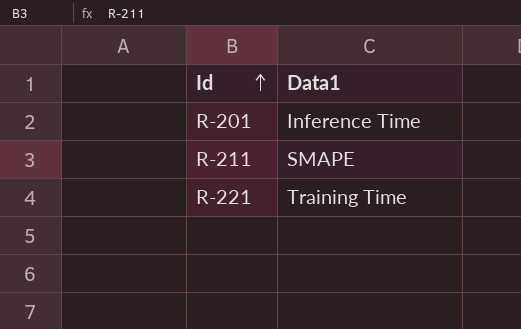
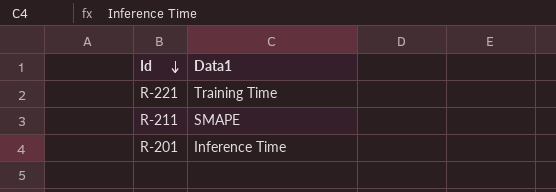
row order: Id ascending -> Id descending

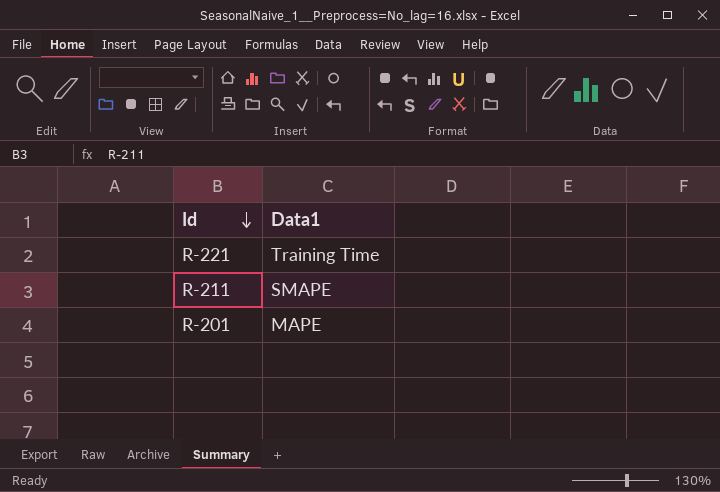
R-201 | Data1: Inference Time -> MAPE

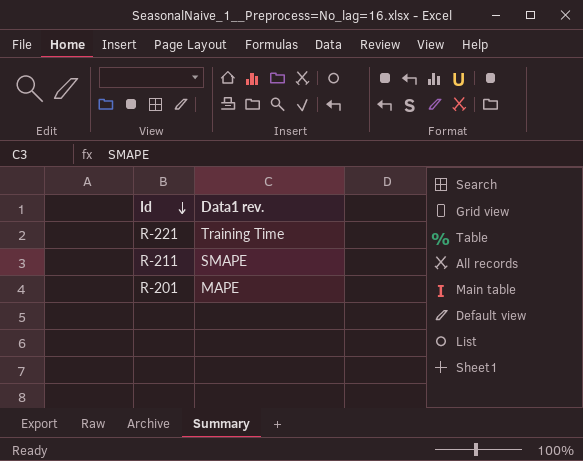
column name: Data1 -> Data1 rev.

